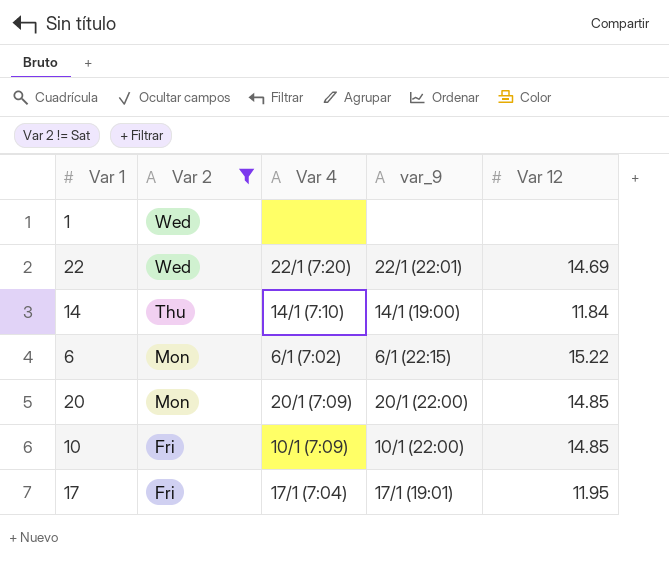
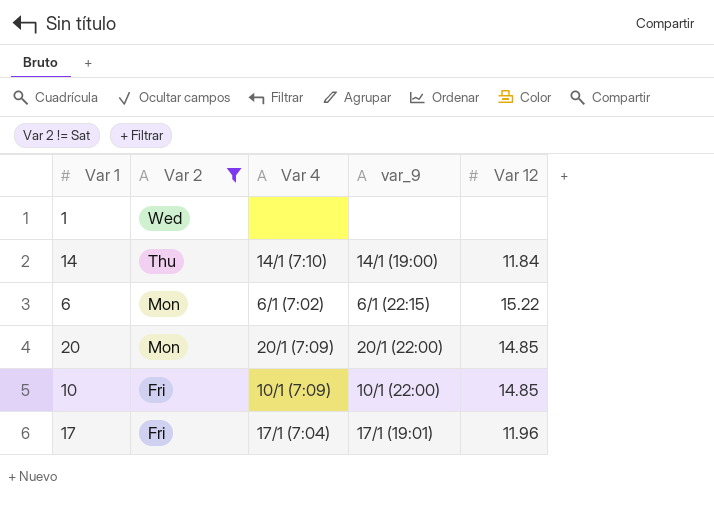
row 22: Wed | 22/1 (7:20) | 22/1 (22:01) | 14.69 -> none
17 | Var 12: 11.95 -> 11.96

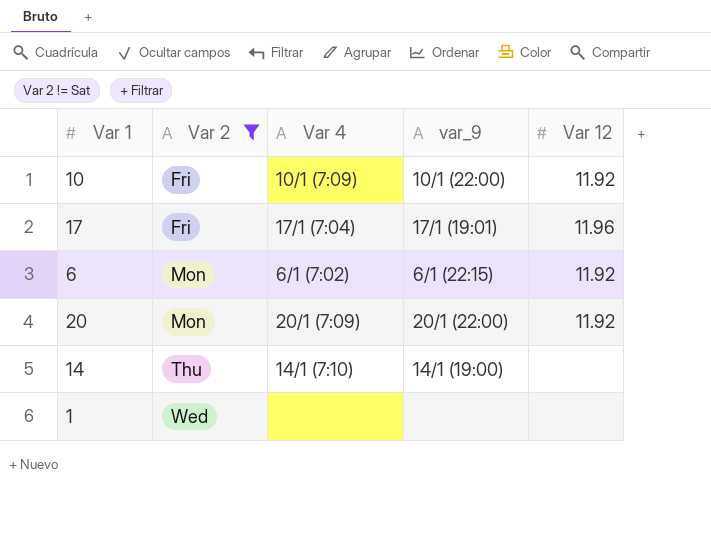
row order: Var 2 descending -> Var 2 ascending
10 | Var 12: 14.85 -> 11.92
6 | Var 12: 15.22 -> 11.92
20 | Var 12: 14.85 -> 11.92
14 | Var 12: 11.84 -> none

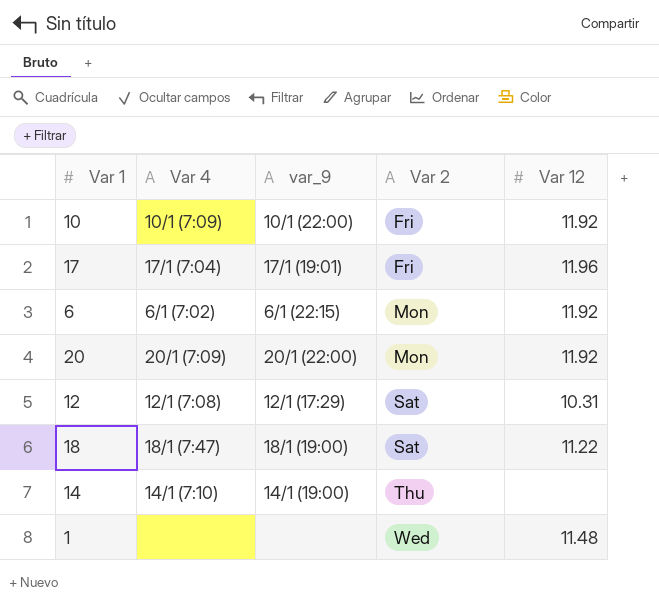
filter: Var 2 != Sat -> none
column Var 2 | position: 2 -> 4
1 | Var 12: none -> 11.48

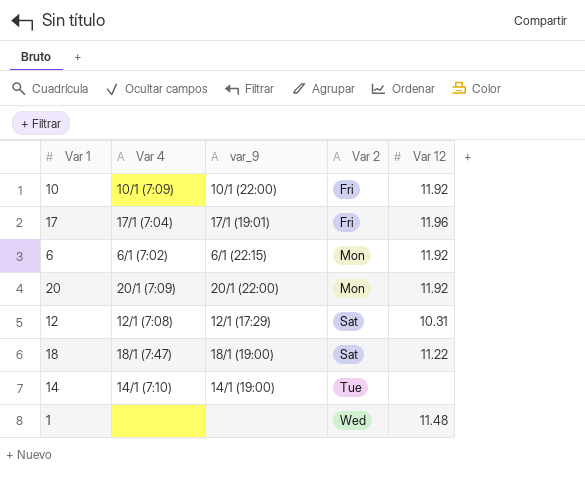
14 | Var 2: Thu -> Tue

